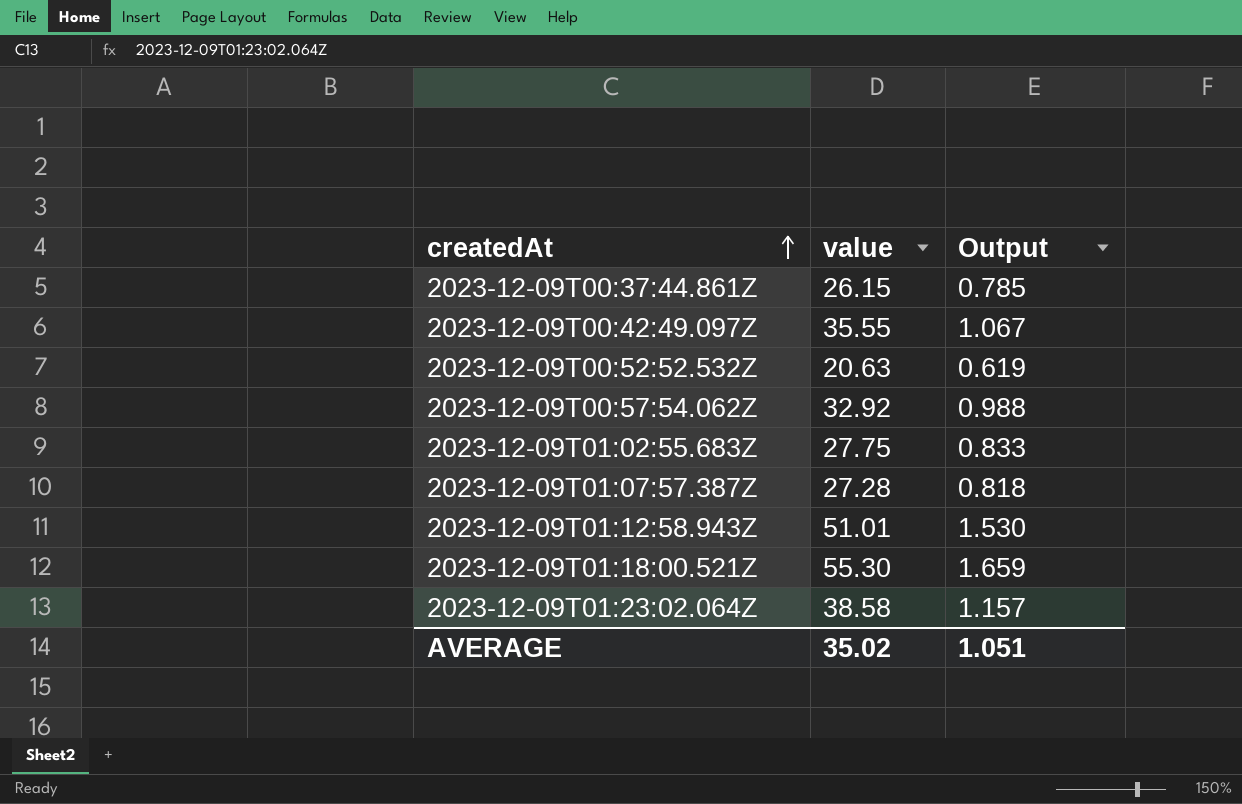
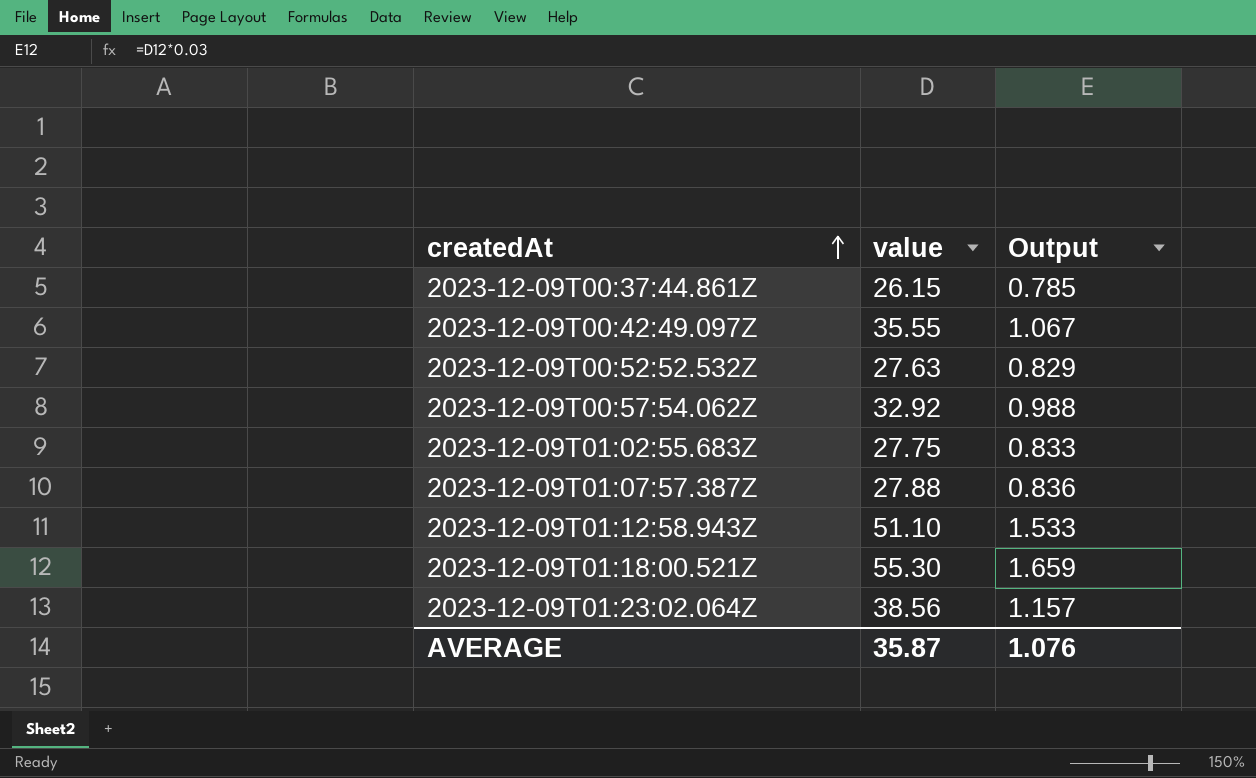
2023-12-09T00:52:52.532Z | value: 20.63 -> 27.63
2023-12-09T00:52:52.532Z | Output: 0.619 -> 0.829
2023-12-09T01:07:57.387Z | value: 27.28 -> 27.88
2023-12-09T01:07:57.387Z | Output: 0.818 -> 0.836
2023-12-09T01:12:58.943Z | value: 51.01 -> 51.10
2023-12-09T01:12:58.943Z | Output: 1.530 -> 1.533
2023-12-09T01:23:02.064Z | value: 38.58 -> 38.56
AVERAGE | value: 35.02 -> 35.87
AVERAGE | Output: 1.051 -> 1.076

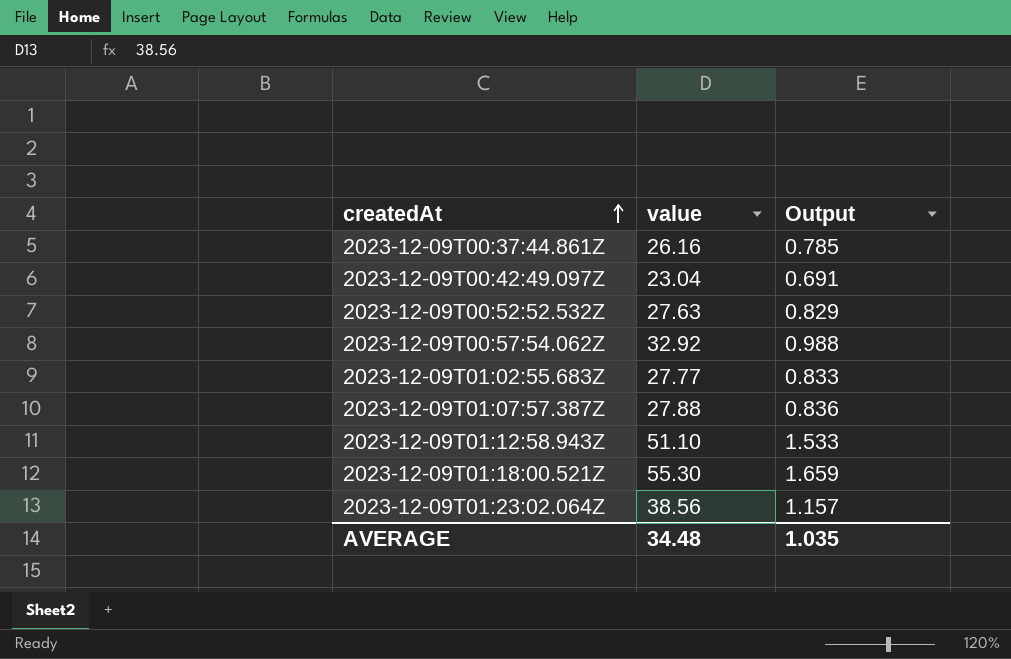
2023-12-09T00:37:44.861Z | value: 26.15 -> 26.16
2023-12-09T00:42:49.097Z | value: 35.55 -> 23.04
2023-12-09T00:42:49.097Z | Output: 1.067 -> 0.691
2023-12-09T01:02:55.683Z | value: 27.75 -> 27.77
AVERAGE | value: 35.87 -> 34.48
AVERAGE | Output: 1.076 -> 1.035

